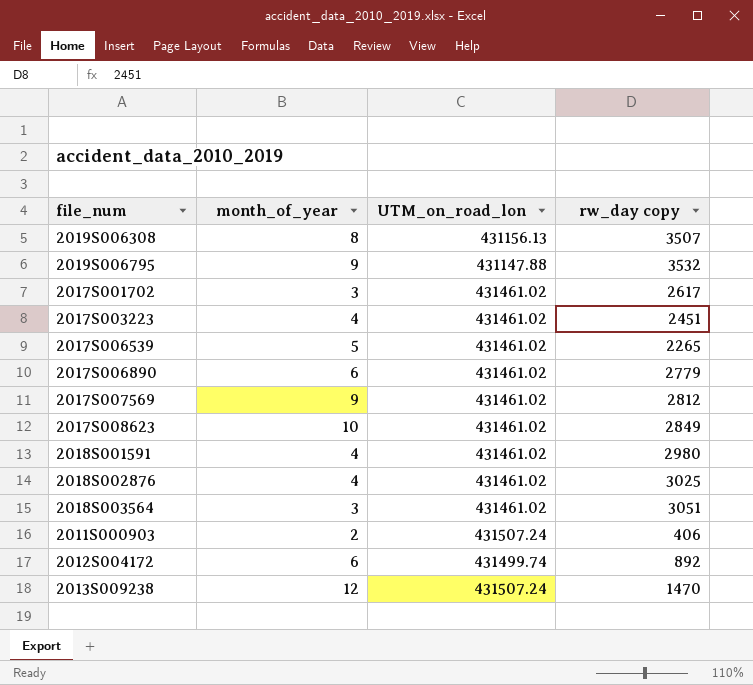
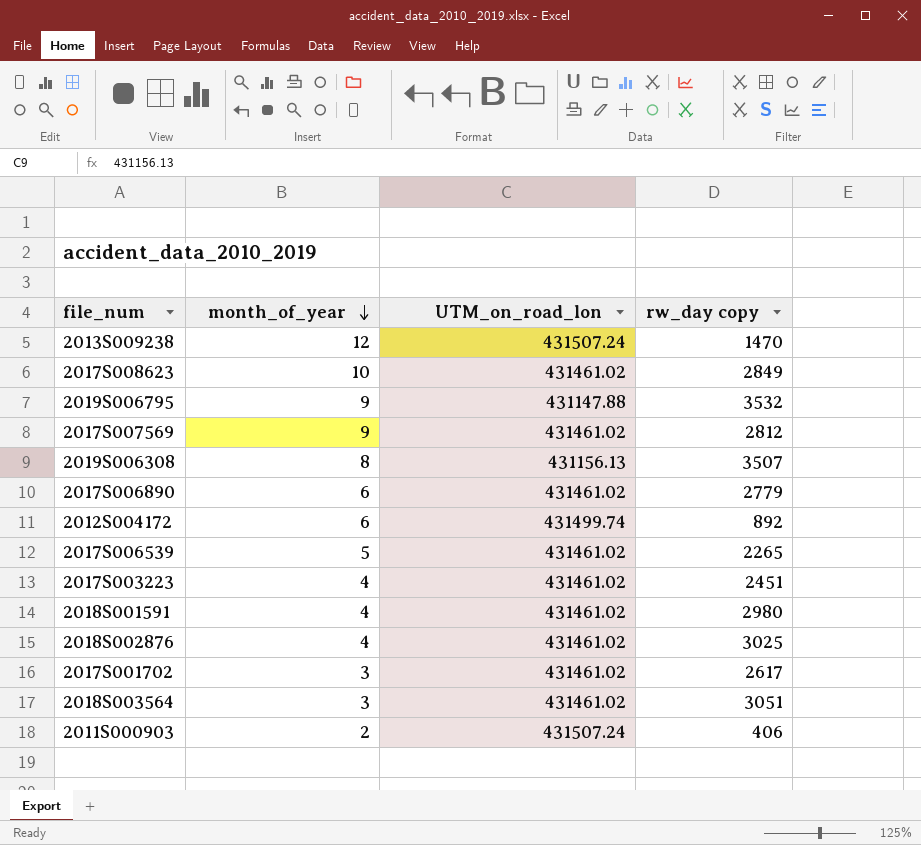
row order: none -> month_of_year descending

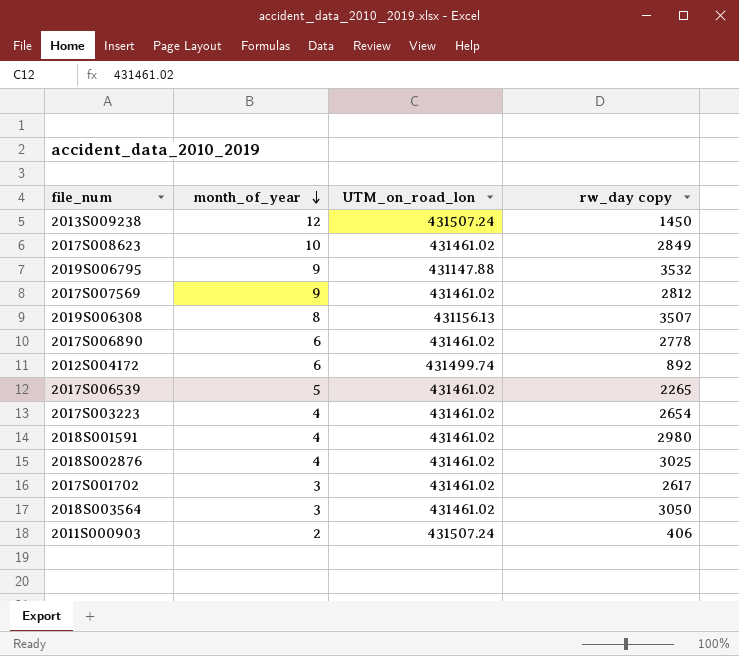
2013S009238 | rw_day copy: 1470 -> 1450
2017S006890 | rw_day copy: 2779 -> 2778
2017S003223 | rw_day copy: 2451 -> 2654
2018S003564 | rw_day copy: 3051 -> 3050

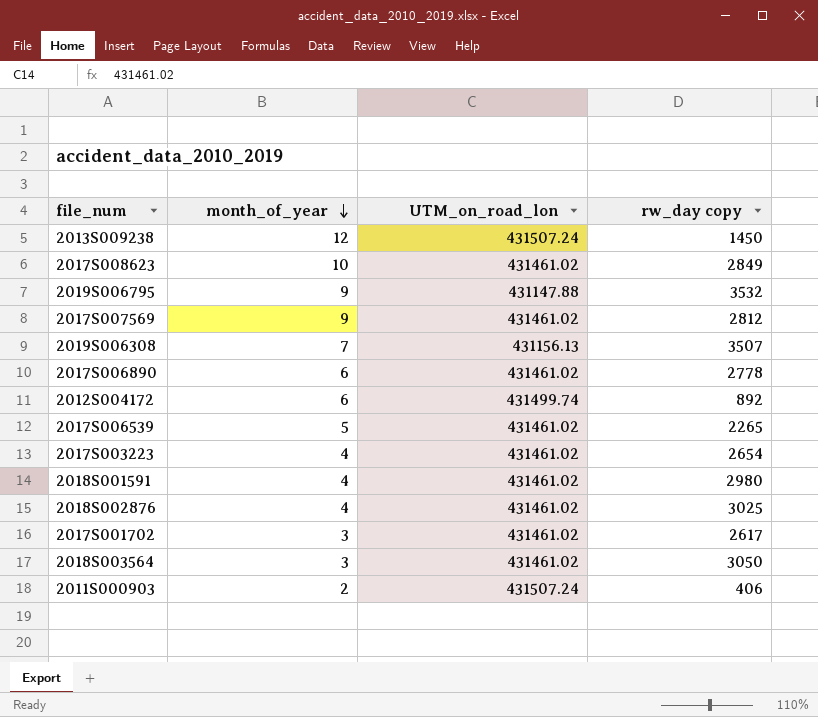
2019S006308 | month_of_year: 8 -> 7

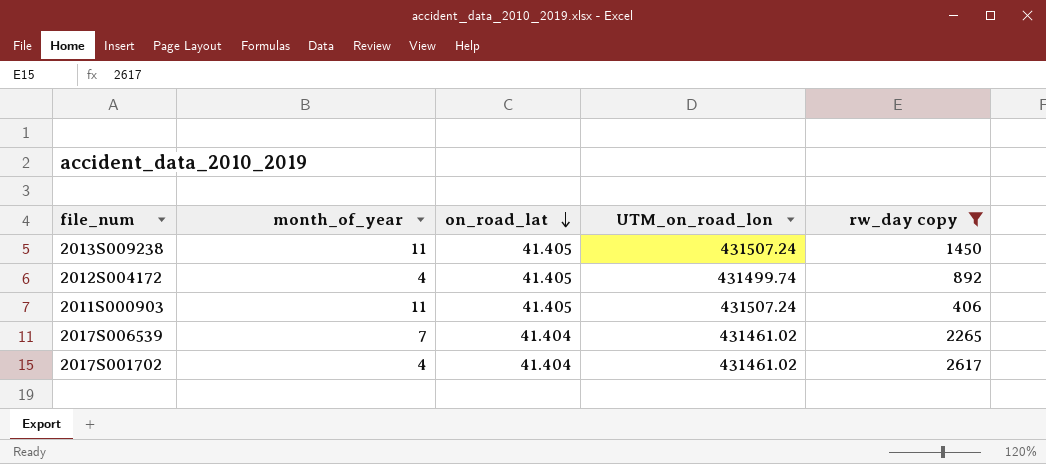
filter: none -> rw_day copy <= 2617
row order: month_of_year descending -> on_road_lat descending
column on_road_lat | position: none -> 3
2013S009238 | month_of_year: 12 -> 11
2012S004172 | month_of_year: 6 -> 4
2011S000903 | month_of_year: 2 -> 11
2017S006539 | month_of_year: 5 -> 7
2017S001702 | month_of_year: 3 -> 4

